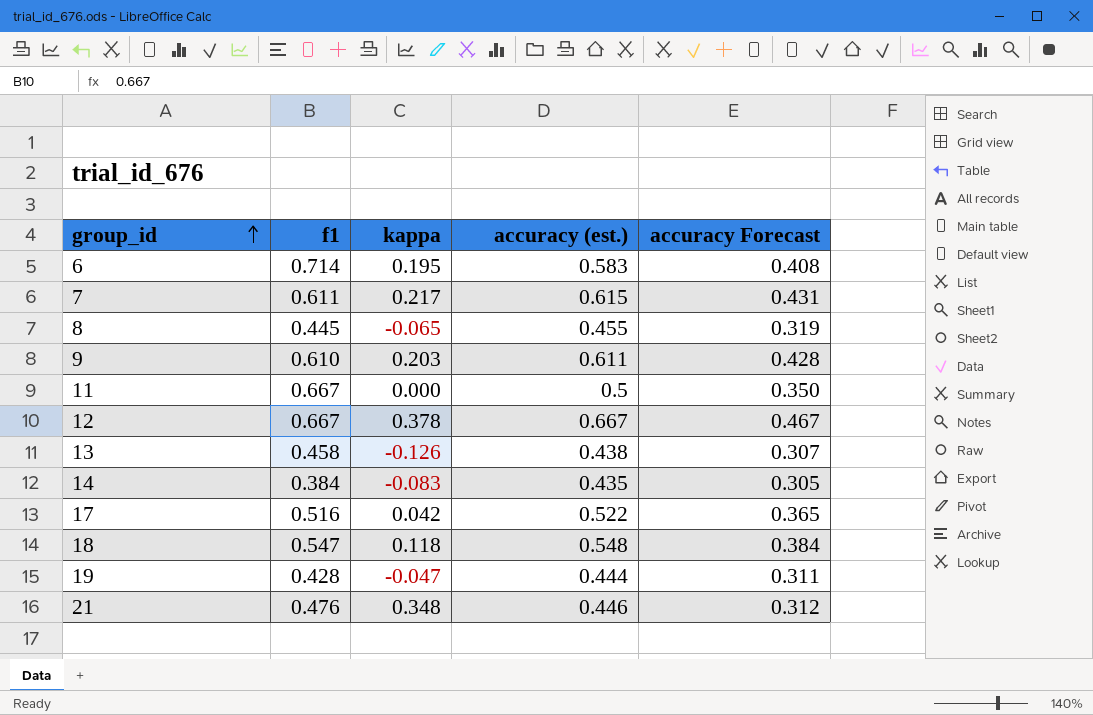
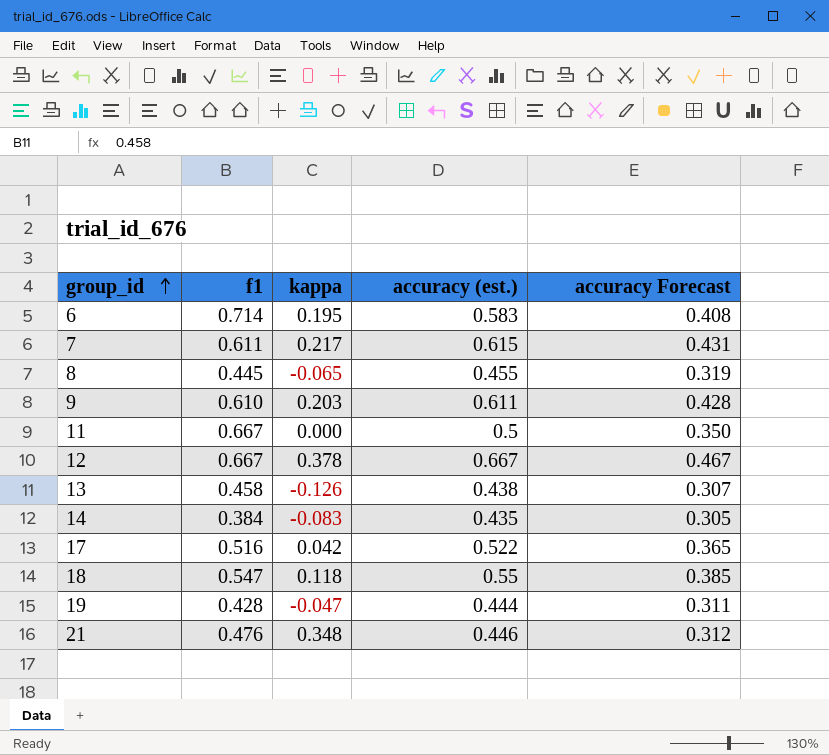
18 | accuracy (est.): 0.548 -> 0.55
18 | accuracy Forecast: 0.384 -> 0.385

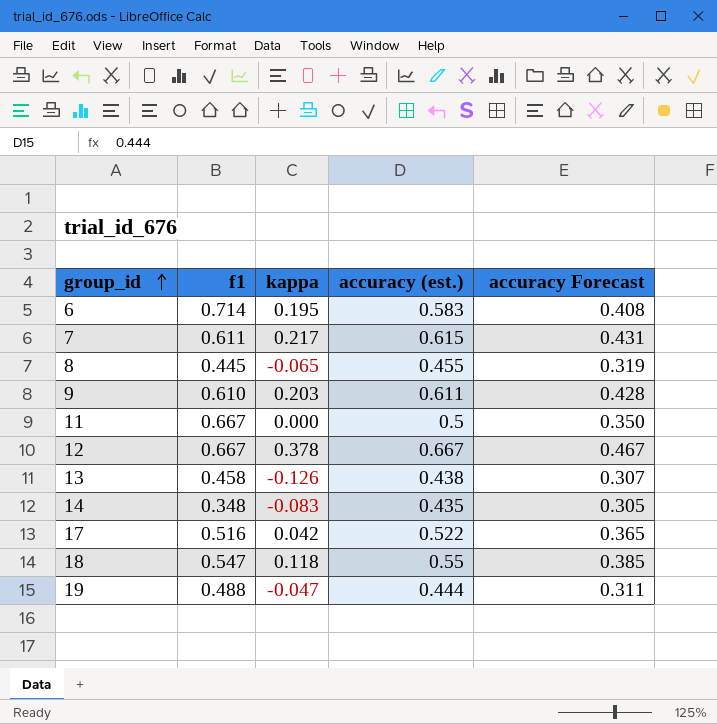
row 21: 0.476 | 0.348 | 0.446 | 0.312 -> none
14 | f1: 0.384 -> 0.348
19 | f1: 0.428 -> 0.488

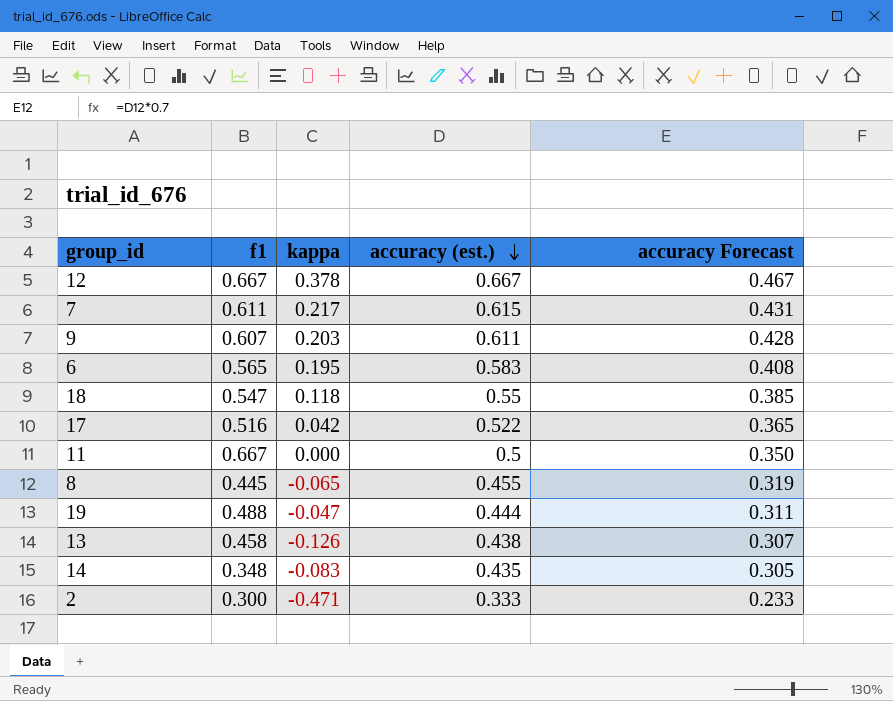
row order: group_id ascending -> accuracy (est.) descending
9 | f1: 0.610 -> 0.607
6 | f1: 0.714 -> 0.565
row 2: none -> 0.300 | -0.471 | 0.333 | 0.233

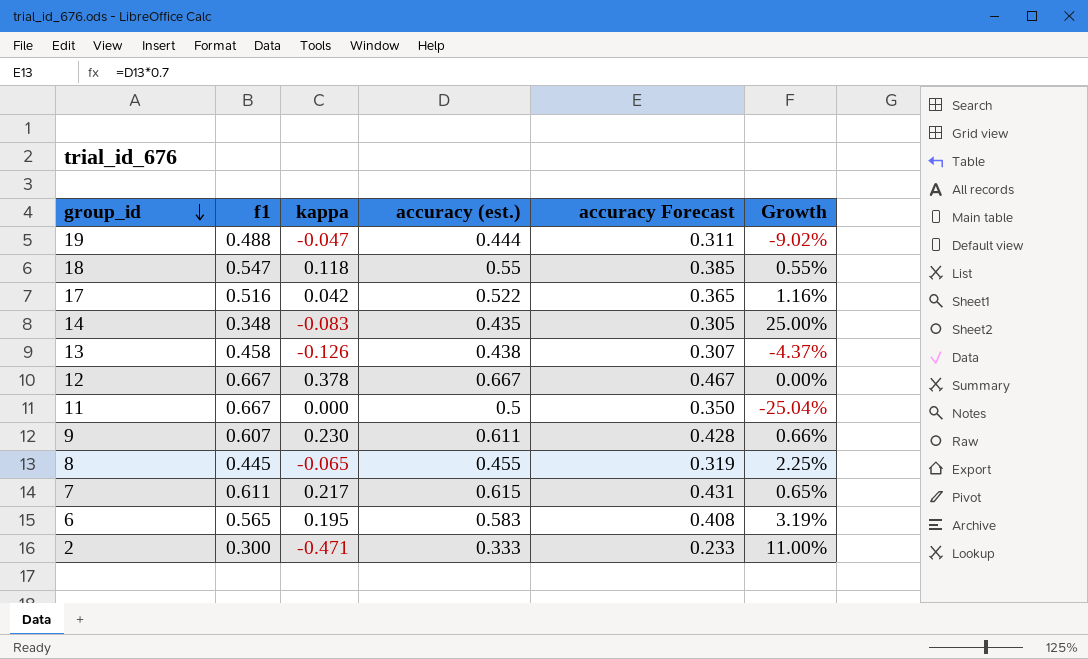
row order: accuracy (est.) descending -> group_id descending
column Growth | formula: none -> ([accuracy (est.)] - [f1]) / [f1]
9 | kappa: 0.203 -> 0.230

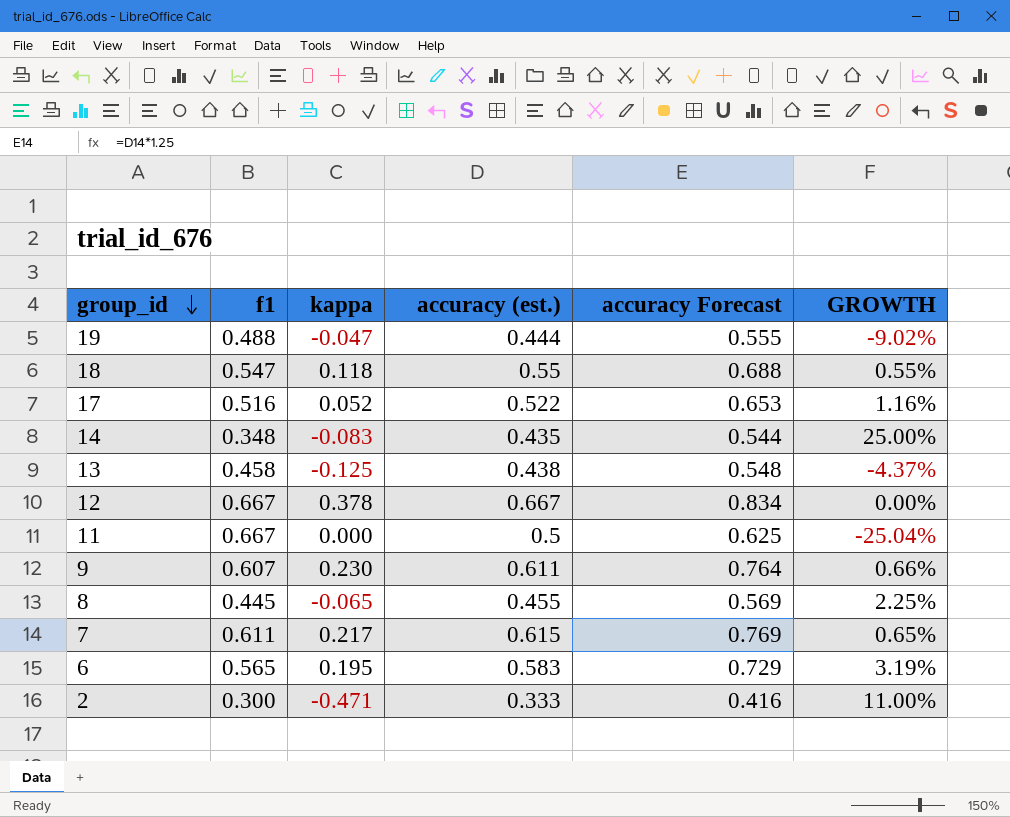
column accuracy Forecast | formula: [accuracy (est.)] * 0.7 -> [accuracy (est.)] * 1.25
column name: Growth -> GROWTH
17 | kappa: 0.042 -> 0.052
13 | kappa: -0.126 -> -0.125

